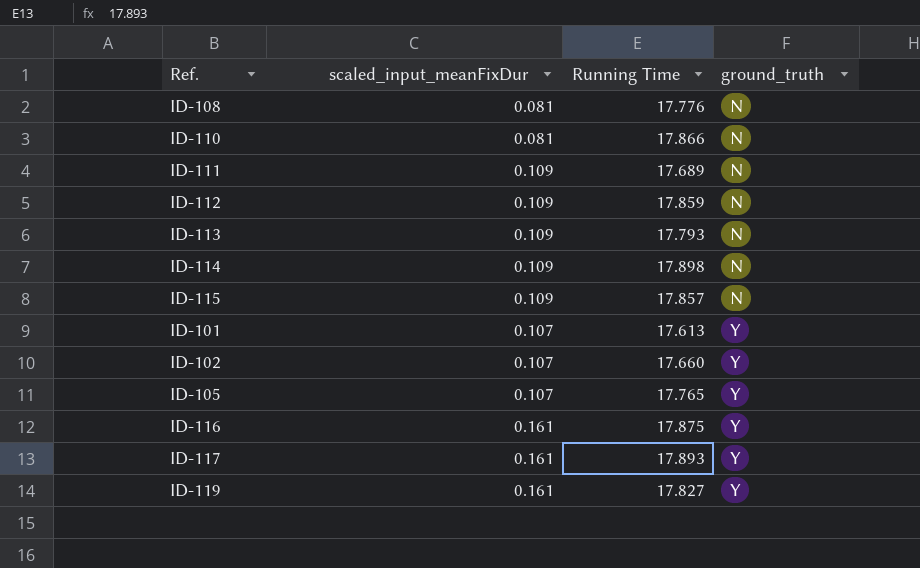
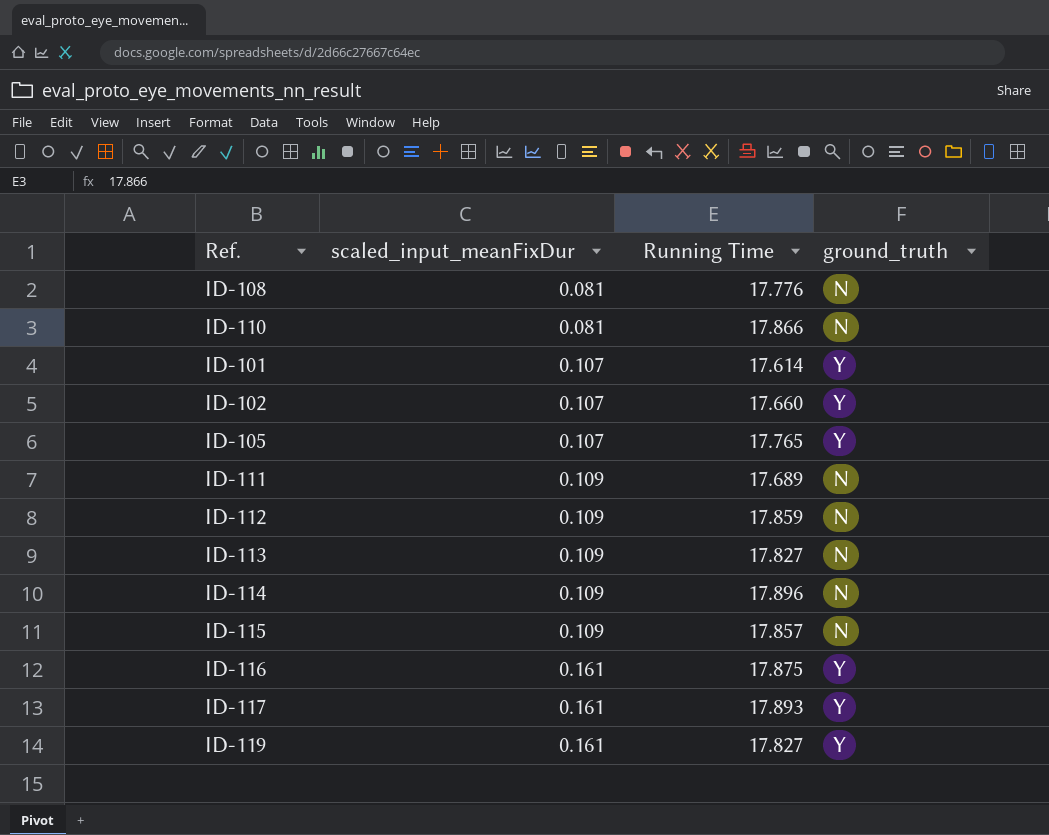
row order: ground_truth ascending -> scaled_input_meanFixDur ascending
ID-101 | Running Time: 17.613 -> 17.614
ID-113 | Running Time: 17.793 -> 17.827
ID-114 | Running Time: 17.898 -> 17.896

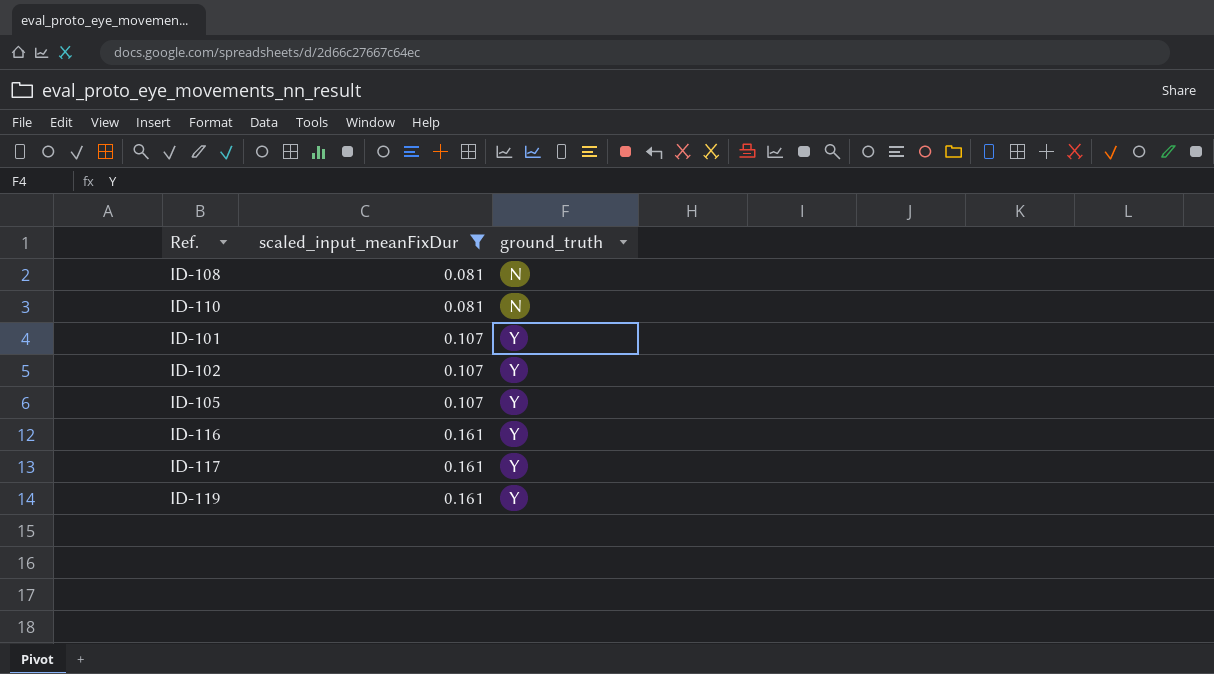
filter: none -> scaled_input_meanFixDur != 0.109
column Running Time | position: 3 -> none

